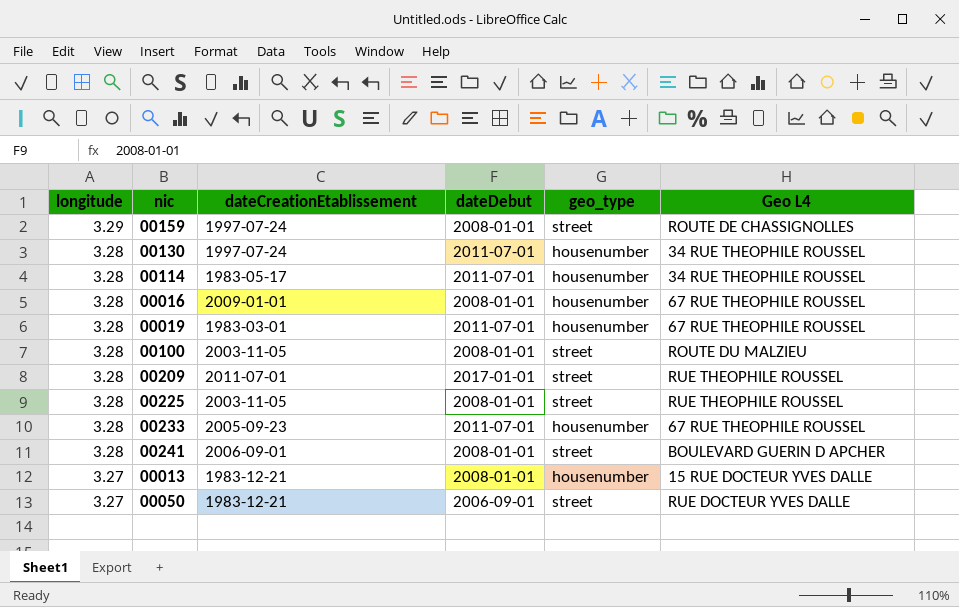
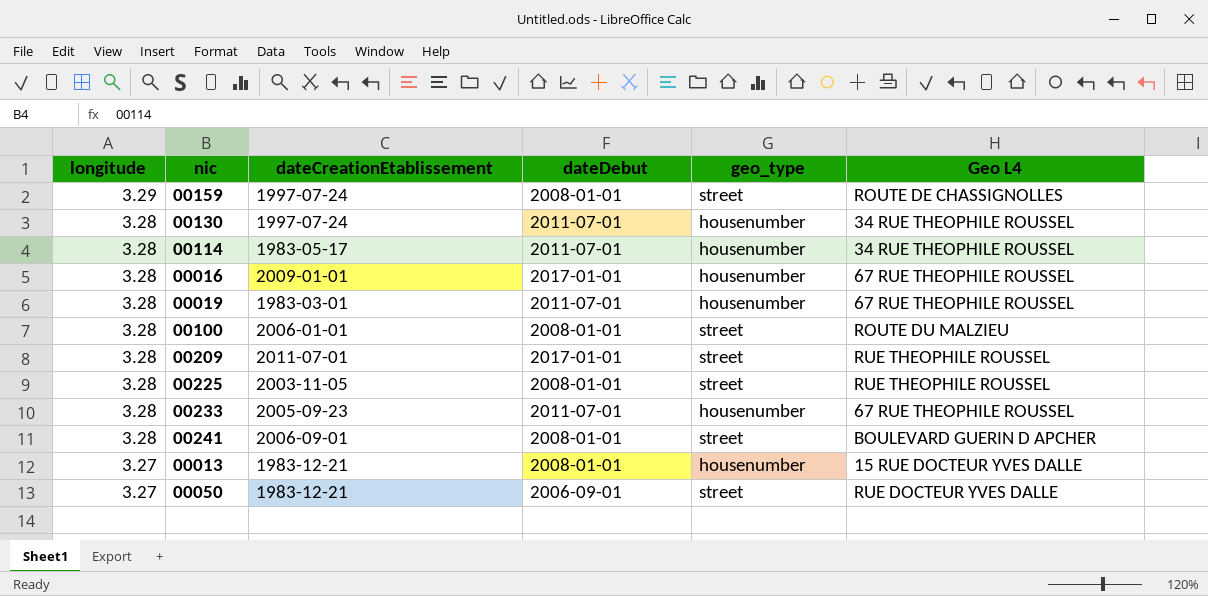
00016 | dateDebut: 2008-01-01 -> 2017-01-01
00100 | dateCreationEtablissement: 2003-11-05 -> 2006-01-01

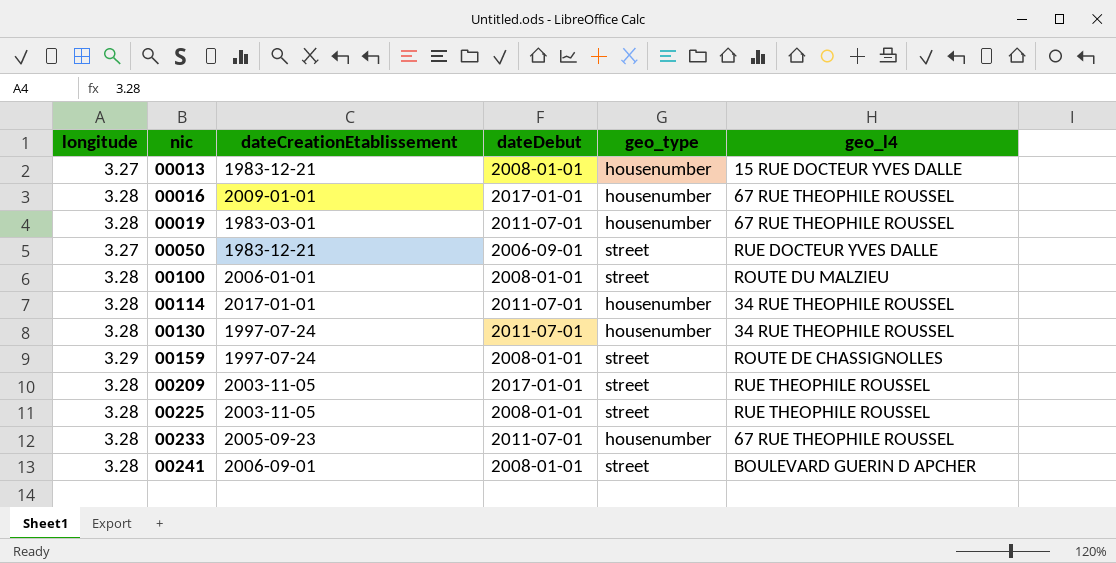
row order: longitude descending -> nic ascending
column name: Geo L4 -> geo_l4
00114 | dateCreationEtablissement: 1983-05-17 -> 2017-01-01
00209 | dateCreationEtablissement: 2011-07-01 -> 2003-11-05

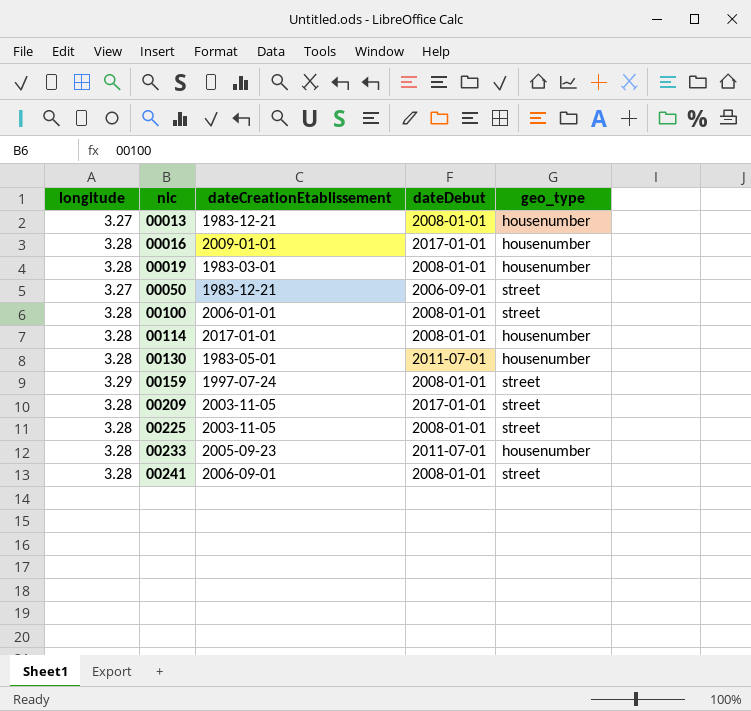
column geo_l4 | position: 6 -> none
00019 | dateDebut: 2011-07-01 -> 2008-01-01
00114 | dateDebut: 2011-07-01 -> 2008-01-01
00130 | dateCreationEtablissement: 1997-07-24 -> 1983-05-01

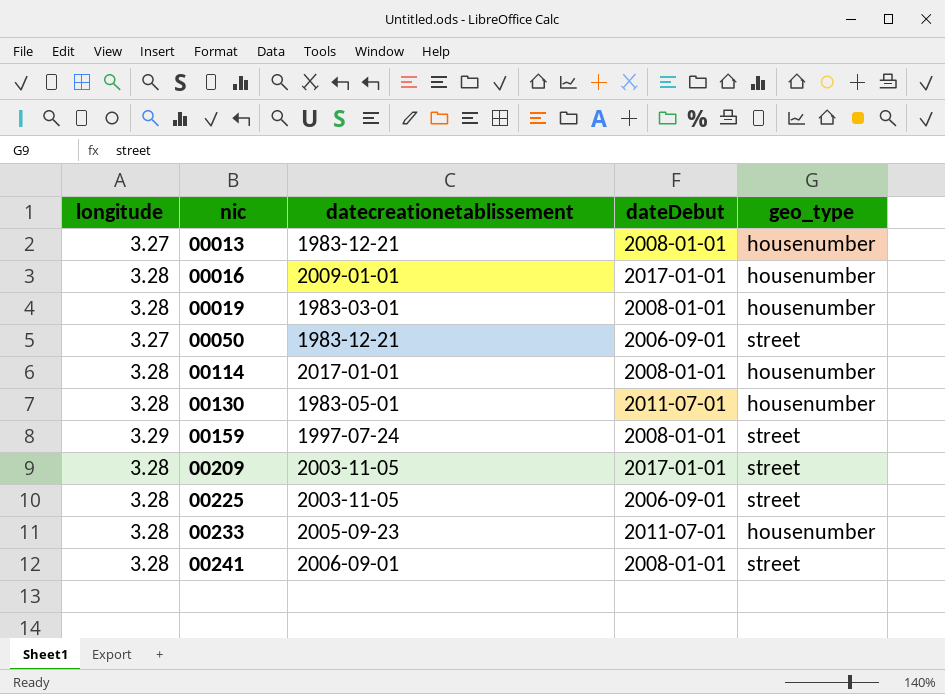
column name: dateCreationEtablissement -> datecreationetablissement
row 00100: 3.28 | 2006-01-01 | 2008-01-01 | street -> none
00225 | dateDebut: 2008-01-01 -> 2006-09-01

